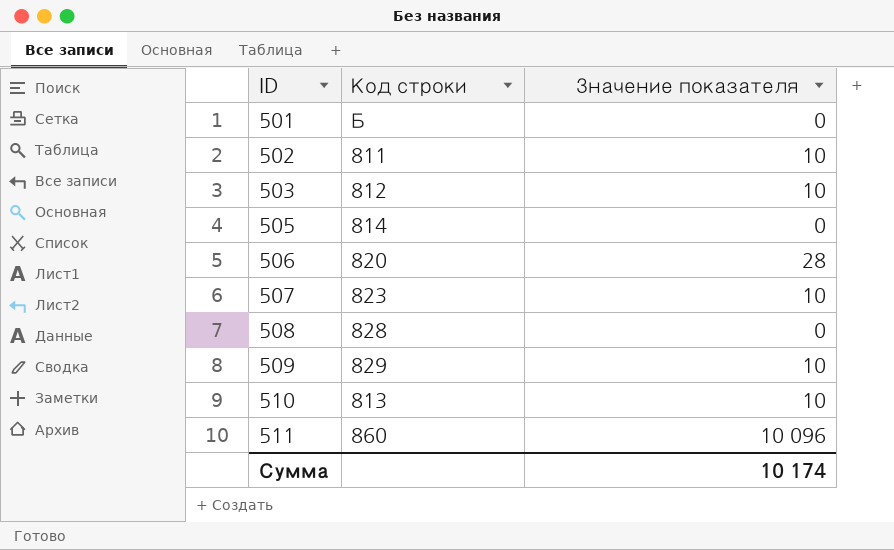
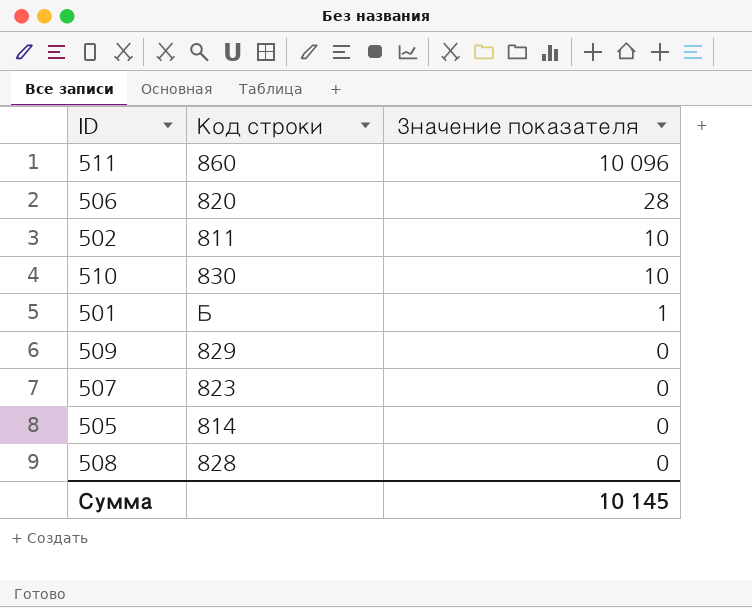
row order: ID ascending -> Значение показателя descending
row 503: 812 | 10 -> none
510 | Код строки: 813 -> 830
501 | Значение показателя: 0 -> 1
509 | Значение показателя: 10 -> 0
507 | Значение показателя: 10 -> 0
Сумма | Значение показателя: 10 174 -> 10 145

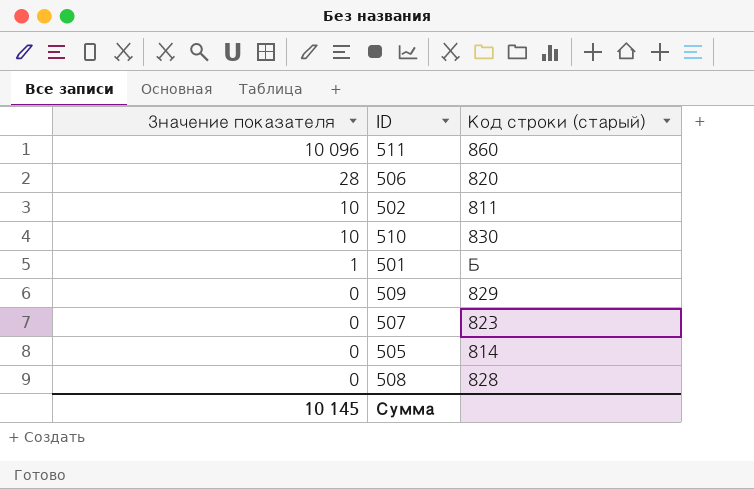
column Значение показателя | position: 3 -> 1
column name: Код строки -> Код строки (старый)

